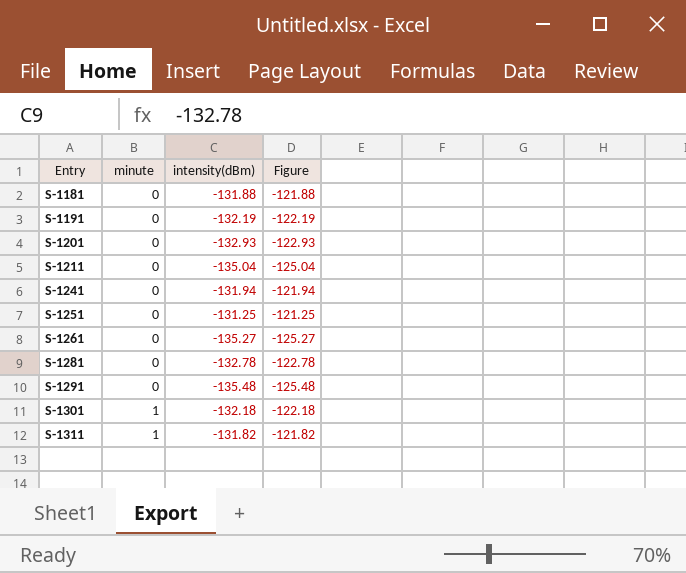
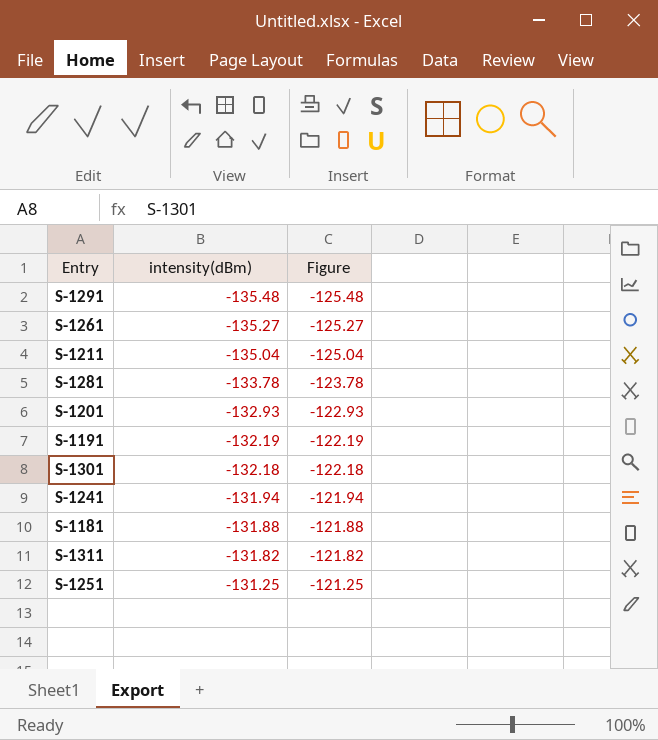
row order: Entry ascending -> intensity(dBm) ascending
column minute | position: 2 -> none
S-1281 | intensity(dBm): -132.78 -> -133.78
S-1281 | Figure: -122.78 -> -123.78

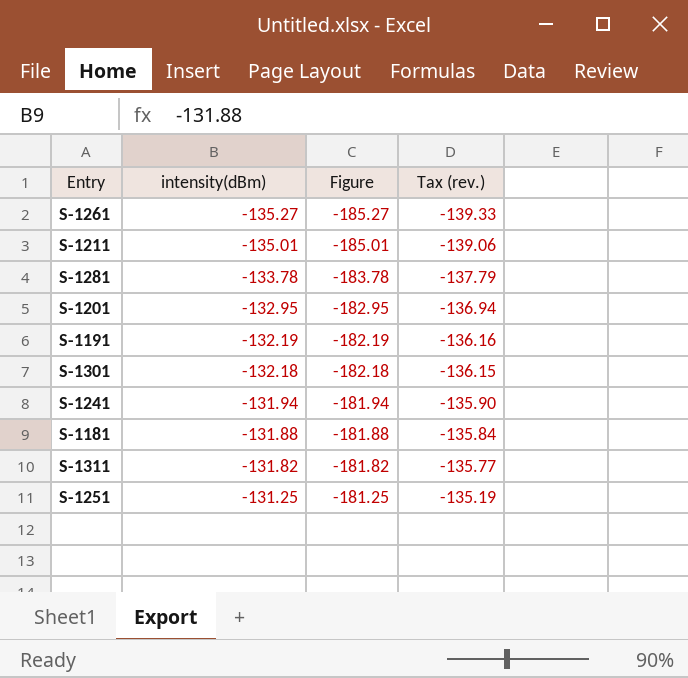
column Figure | formula: [intensity(dBm)] + 10 -> [intensity(dBm)] - 50
column Tax (rev.) | formula: none -> [intensity(dBm)] * 1.03
row S-1291: -135.48 | -125.48 -> none
S-1211 | intensity(dBm): -135.04 -> -135.01
S-1201 | intensity(dBm): -132.93 -> -132.95

